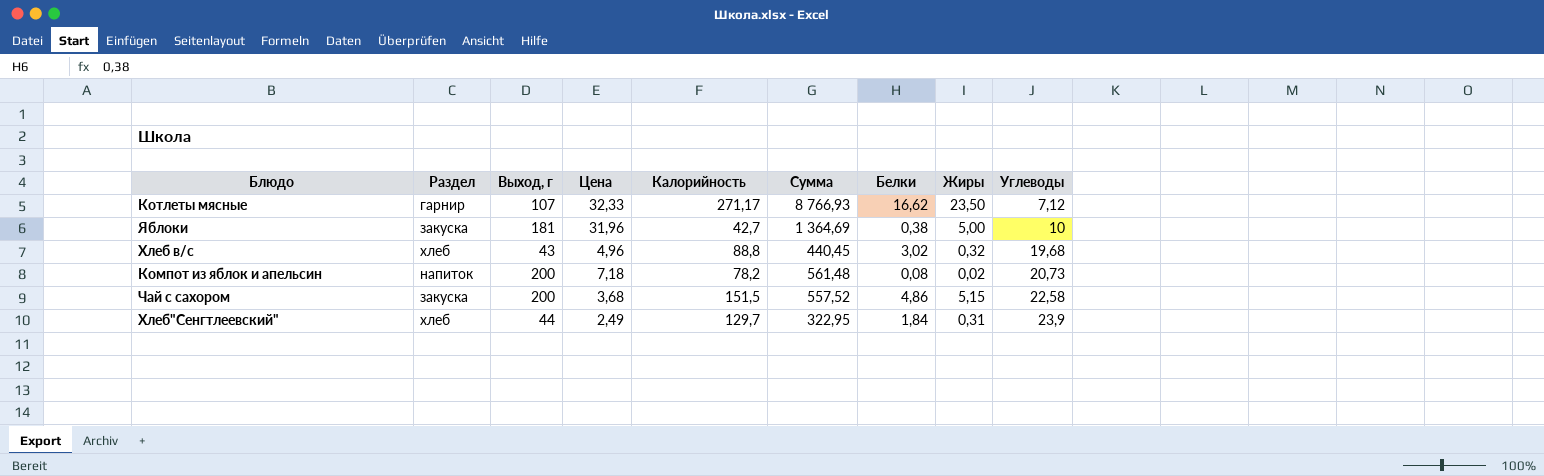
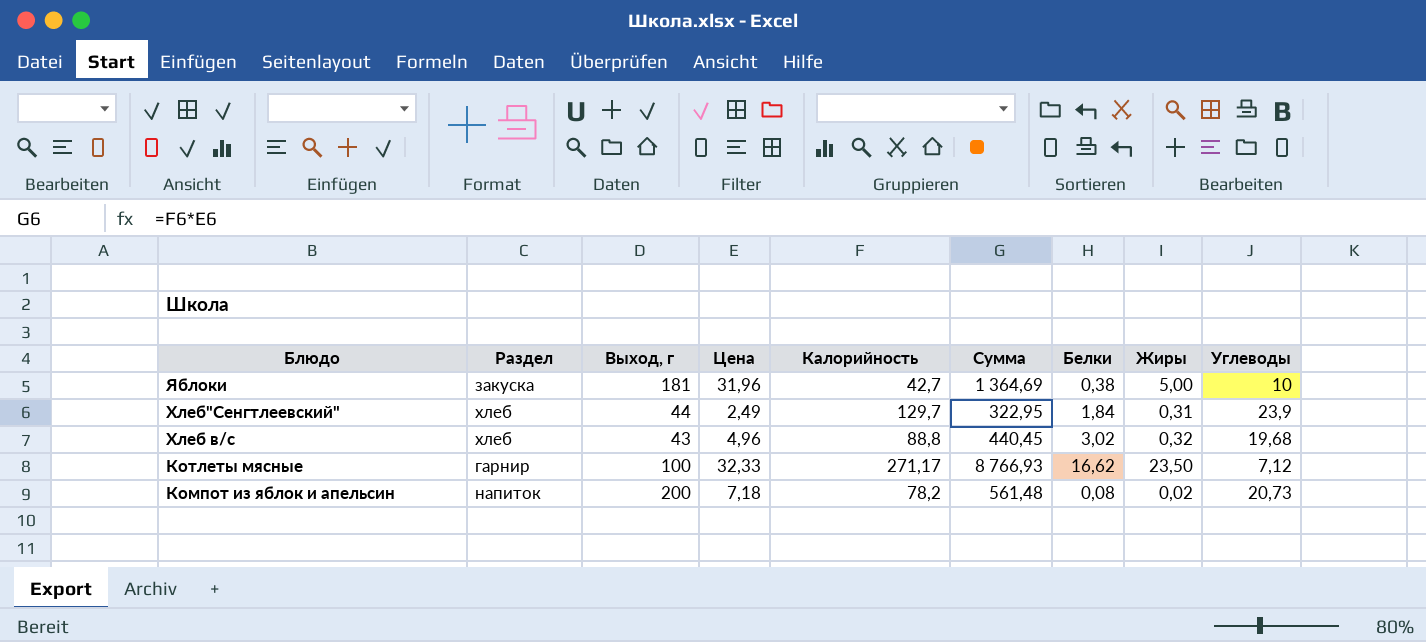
row order: Углеводы ascending -> Блюдо descending
row Чай с сахором: закуска | 200 | 3,68 | 151,5 | 557,52 | 4,86 | 5,15 | 22,58 -> none
Котлеты мясные | Выход, г: 107 -> 100

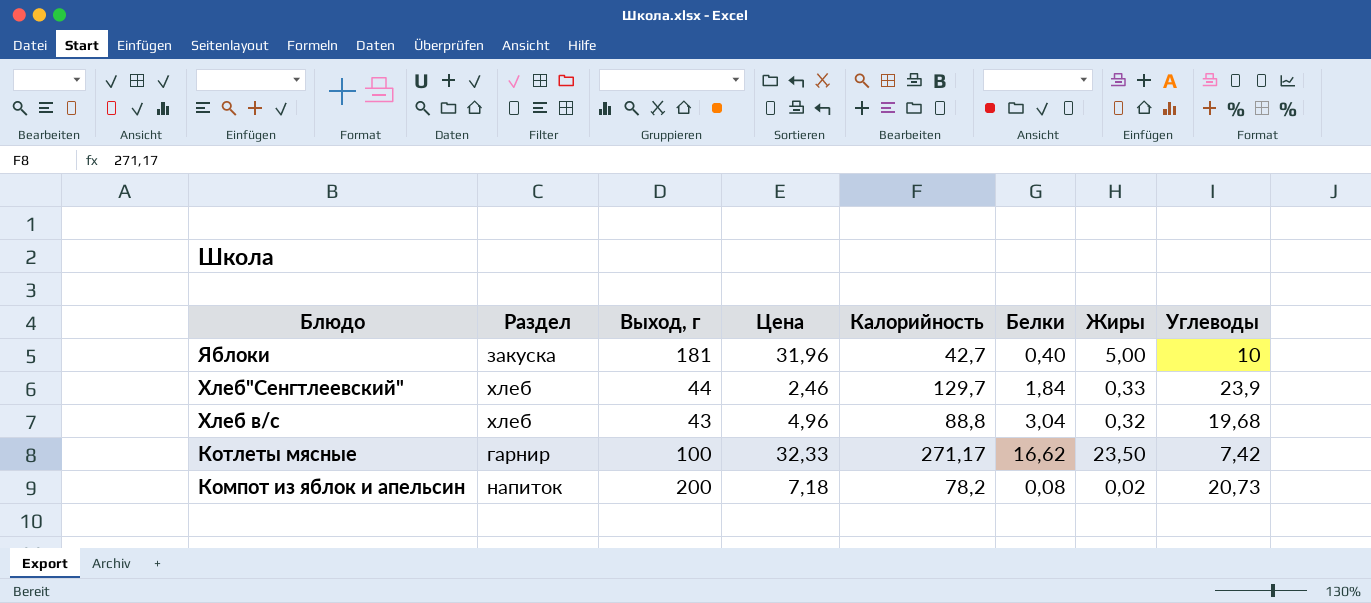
column Сумма | formula: [Цена] * [Калорийность] -> none
Яблоки | Белки: 0,38 -> 0,40
Хлеб"Сенгтлеевский" | Цена: 2,49 -> 2,46
Хлеб"Сенгтлеевский" | Жиры: 0,31 -> 0,33
Хлеб в/с | Белки: 3,02 -> 3,04
Котлеты мясные | Углеводы: 7,12 -> 7,42

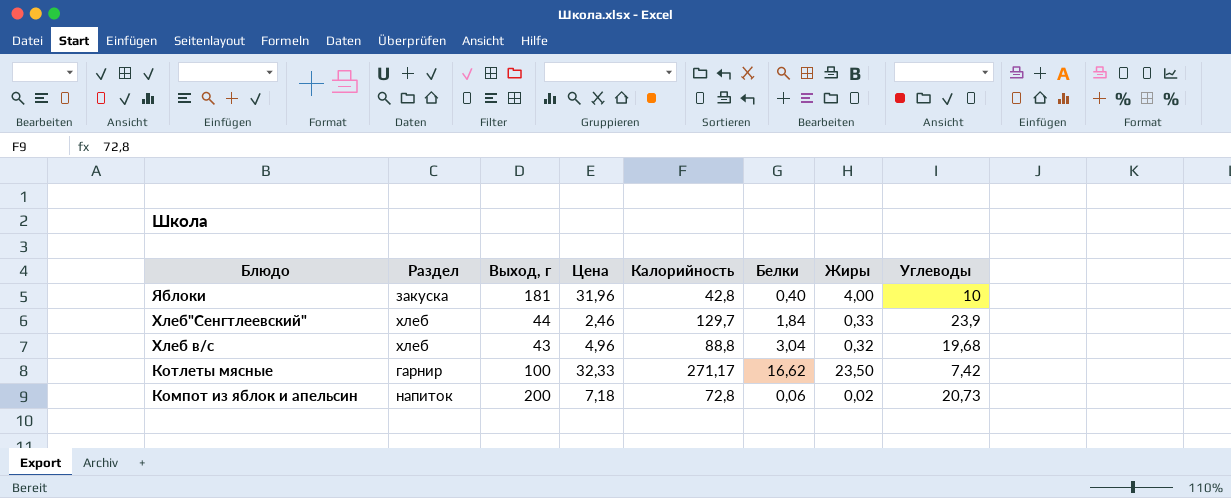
Яблоки | Калорийность: 42,7 -> 42,8
Яблоки | Жиры: 5,00 -> 4,00
Компот из яблок и апельсин | Калорийность: 78,2 -> 72,8
Компот из яблок и апельсин | Белки: 0,08 -> 0,06

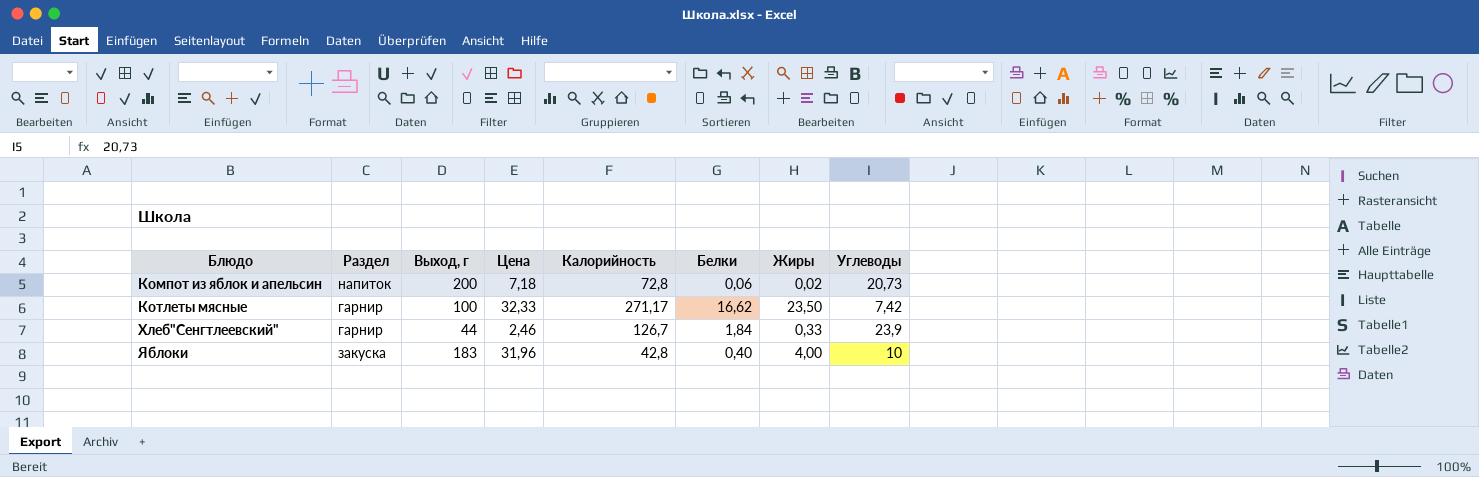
row order: Блюдо descending -> Блюдо ascending
row Хлеб в/с: хлеб | 43 | 4,96 | 88,8 | 3,04 | 0,32 | 19,68 -> none
Хлеб"Сенгтлеевский" | Раздел: хлеб -> гарнир
Хлеб"Сенгтлеевский" | Калорийность: 129,7 -> 126,7
Яблоки | Выход, г: 181 -> 183

